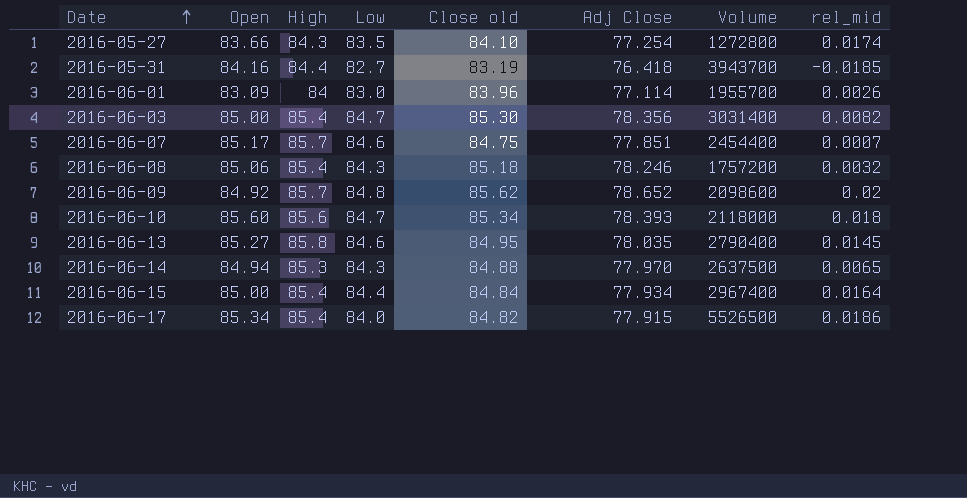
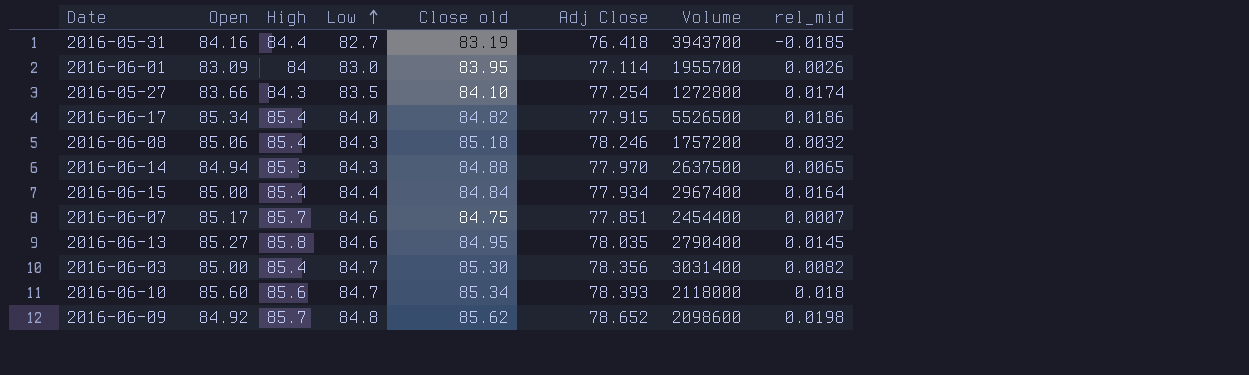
row order: Date ascending -> Low ascending
2016-06-01 | Close old: 83.96 -> 83.95
2016-06-09 | rel_mid: 0.02 -> 0.0198

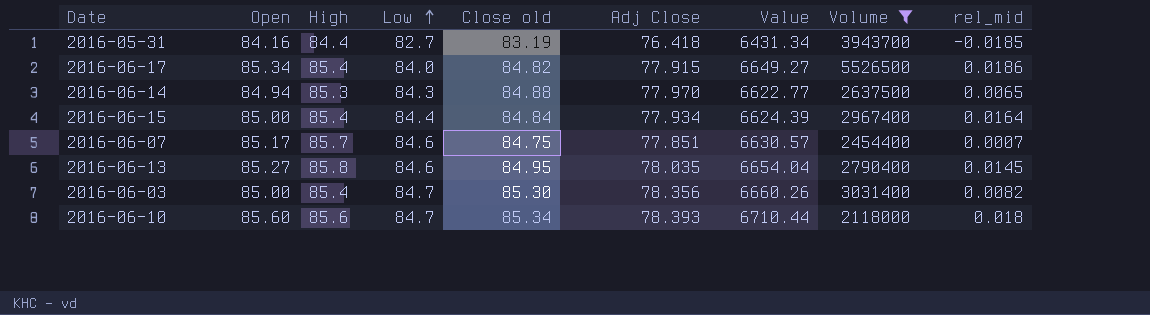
filter: none -> Volume >= 2118000
column Value | formula: none -> [Open] * [Adj Close]

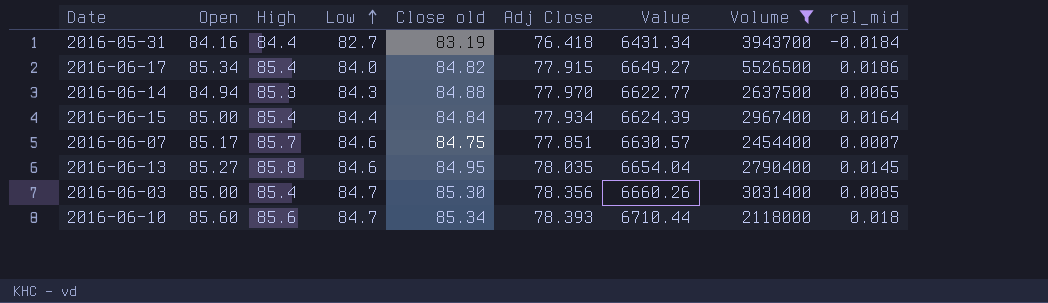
2016-05-31 | rel_mid: -0.0185 -> -0.0184
2016-06-03 | rel_mid: 0.0082 -> 0.0085

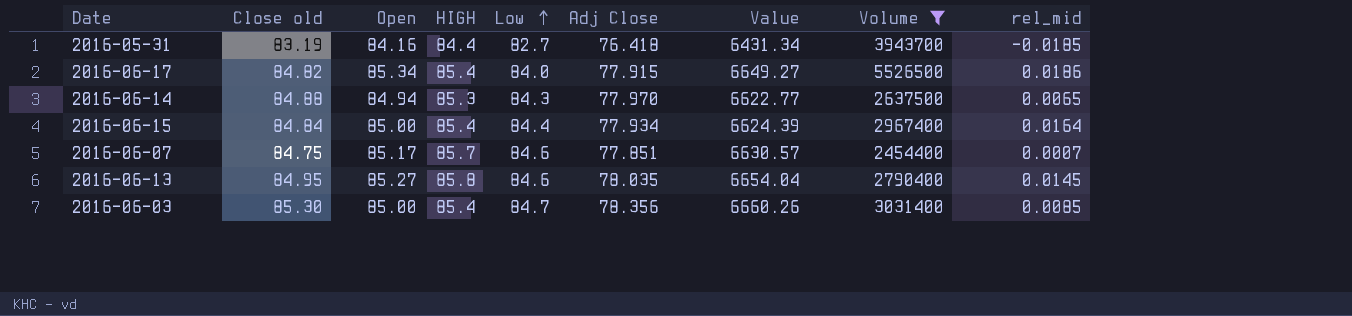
column Close old | position: 5 -> 2
column name: High -> HIGH
row 2016-06-10: 85.60 | 85.6 | 84.7 | 85.34 | 78.393 | 6710.44 | 2118000 | 0.018 -> none
2016-05-31 | rel_mid: -0.0184 -> -0.0185

